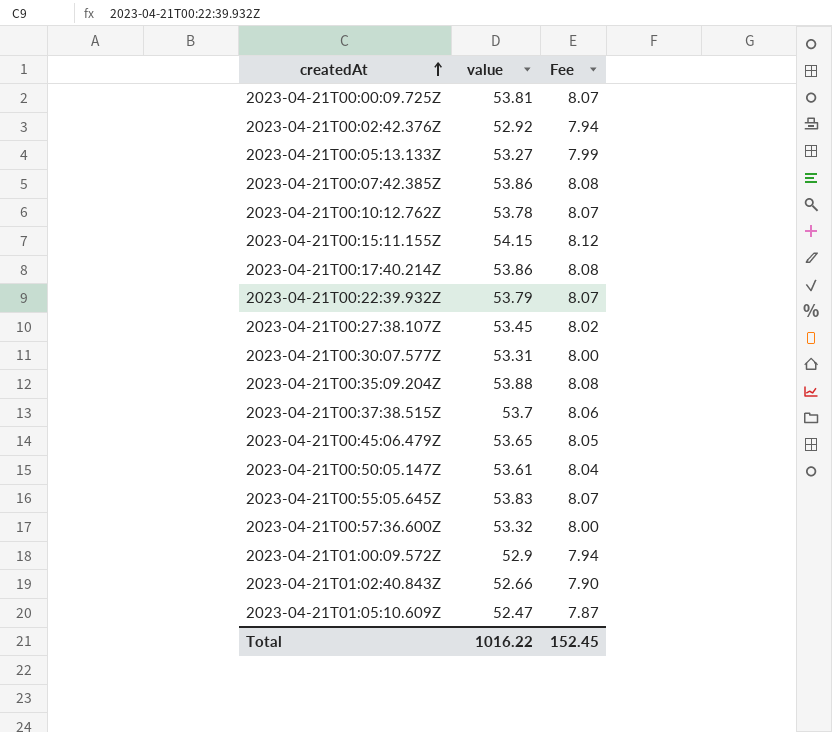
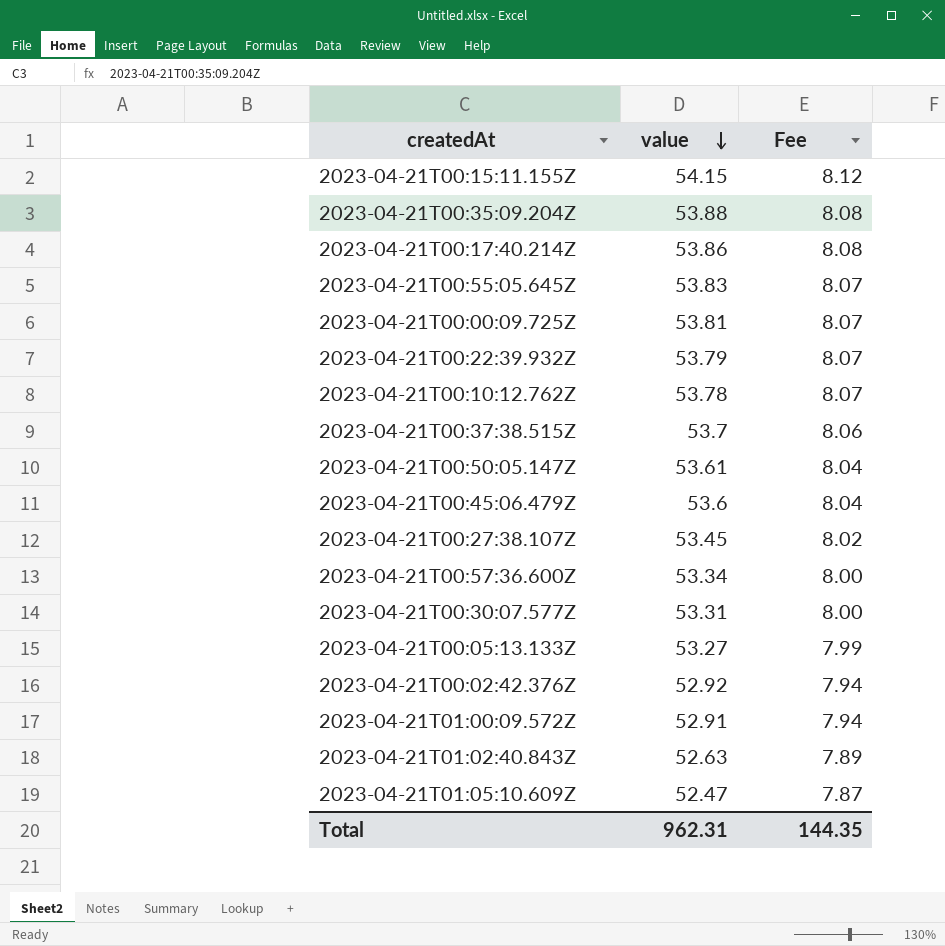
row order: createdAt ascending -> value descending
row 2023-04-21T00:07:42.385Z: 53.86 | 8.08 -> none
2023-04-21T00:45:06.479Z | value: 53.65 -> 53.6
2023-04-21T00:45:06.479Z | Fee: 8.05 -> 8.04
2023-04-21T00:57:36.600Z | value: 53.32 -> 53.34
2023-04-21T01:00:09.572Z | value: 52.9 -> 52.91
2023-04-21T01:02:40.843Z | value: 52.66 -> 52.63
2023-04-21T01:02:40.843Z | Fee: 7.90 -> 7.89
Total | value: 1016.22 -> 962.31
Total | Fee: 152.45 -> 144.35

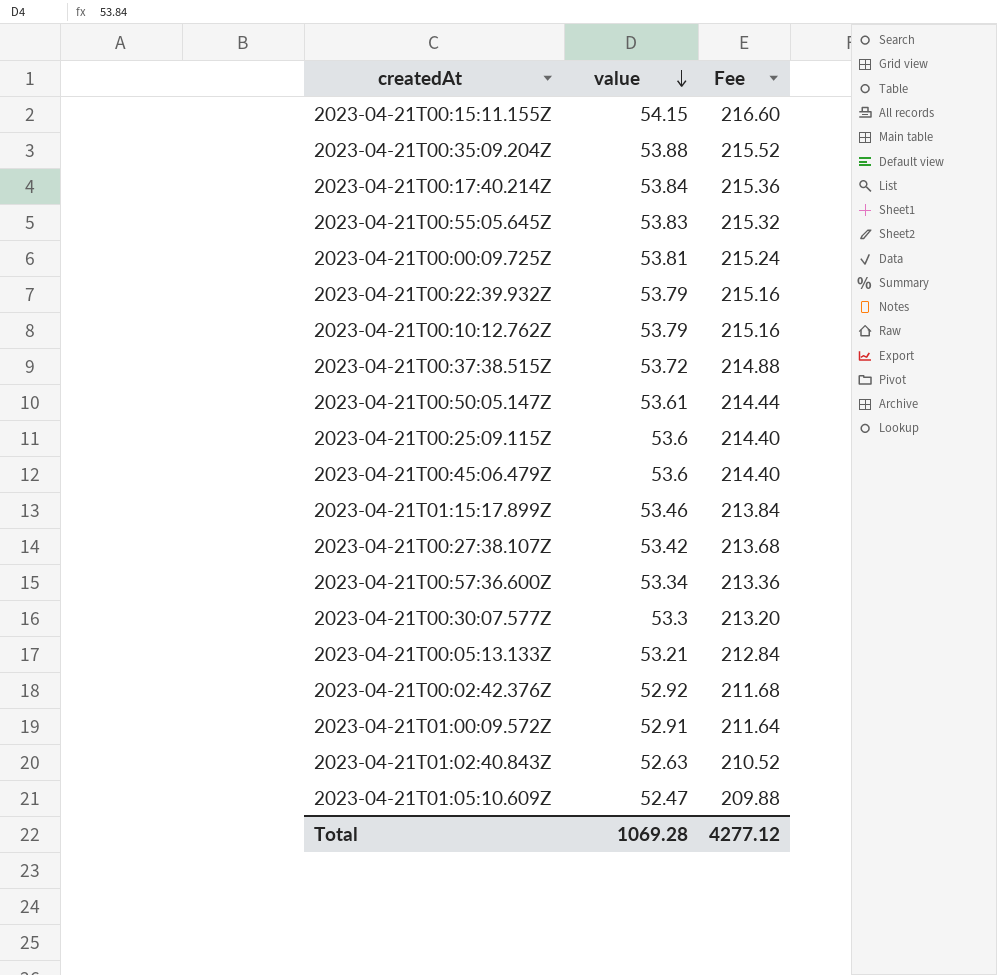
column Fee | formula: [value] * 0.15 -> [value] * 4
2023-04-21T00:17:40.214Z | value: 53.86 -> 53.84
2023-04-21T00:10:12.762Z | value: 53.78 -> 53.79
2023-04-21T00:37:38.515Z | value: 53.7 -> 53.72
row 2023-04-21T00:25:09.115Z: none -> 53.6 | 214.40
row 2023-04-21T01:15:17.899Z: none -> 53.46 | 213.84
2023-04-21T00:27:38.107Z | value: 53.45 -> 53.42
2023-04-21T00:30:07.577Z | value: 53.31 -> 53.3
2023-04-21T00:05:13.133Z | value: 53.27 -> 53.21
Total | value: 962.31 -> 1069.28
Total | Fee: 144.35 -> 4277.12

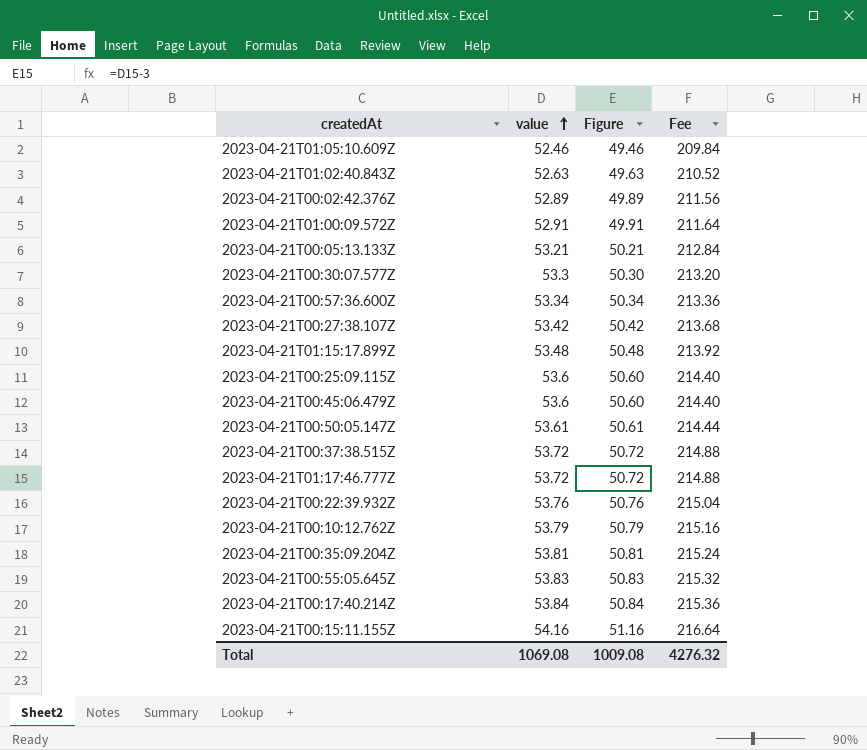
row order: value descending -> value ascending
column Figure | formula: none -> [value] - 3
row 2023-04-21T00:00:09.725Z: 53.81 | 215.24 -> none
2023-04-21T01:05:10.609Z | value: 52.47 -> 52.46
2023-04-21T01:05:10.609Z | Fee: 209.88 -> 209.84
2023-04-21T00:02:42.376Z | value: 52.92 -> 52.89
2023-04-21T00:02:42.376Z | Fee: 211.68 -> 211.56
2023-04-21T01:15:17.899Z | value: 53.46 -> 53.48
2023-04-21T01:15:17.899Z | Fee: 213.84 -> 213.92
row 2023-04-21T01:17:46.777Z: none -> 53.72 | 50.72 | 214.88
2023-04-21T00:22:39.932Z | value: 53.79 -> 53.76
2023-04-21T00:22:39.932Z | Fee: 215.16 -> 215.04
2023-04-21T00:35:09.204Z | value: 53.88 -> 53.81
2023-04-21T00:35:09.204Z | Fee: 215.52 -> 215.24
2023-04-21T00:15:11.155Z | value: 54.15 -> 54.16
2023-04-21T00:15:11.155Z | Fee: 216.60 -> 216.64
Total | value: 1069.28 -> 1069.08
Total | Fee: 4277.12 -> 4276.32

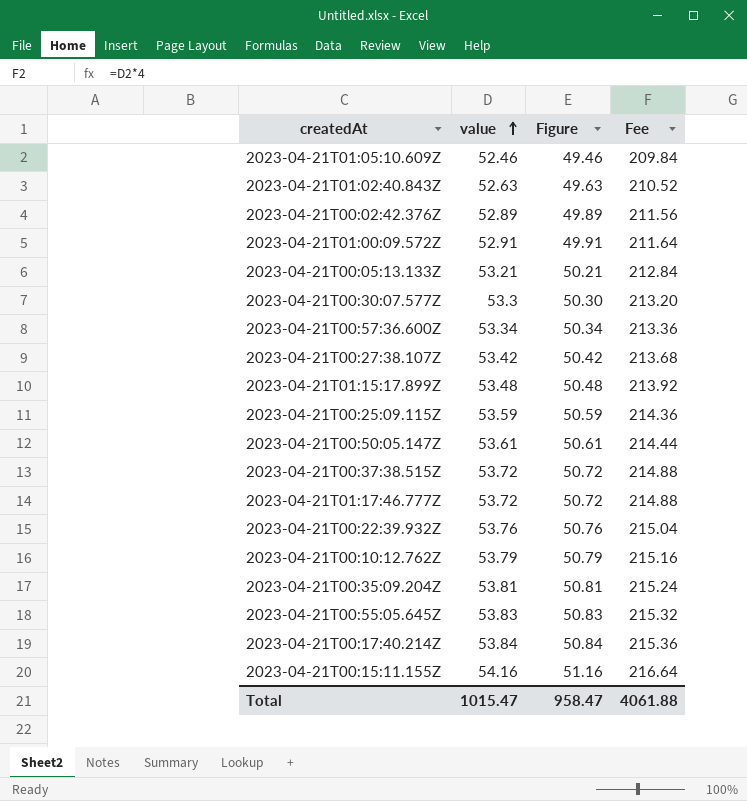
row 2023-04-21T00:45:06.479Z: 53.6 | 50.60 | 214.40 -> none
2023-04-21T00:25:09.115Z | value: 53.6 -> 53.59
2023-04-21T00:25:09.115Z | Figure: 50.60 -> 50.59
2023-04-21T00:25:09.115Z | Fee: 214.40 -> 214.36
Total | value: 1069.08 -> 1015.47
Total | Figure: 1009.08 -> 958.47
Total | Fee: 4276.32 -> 4061.88

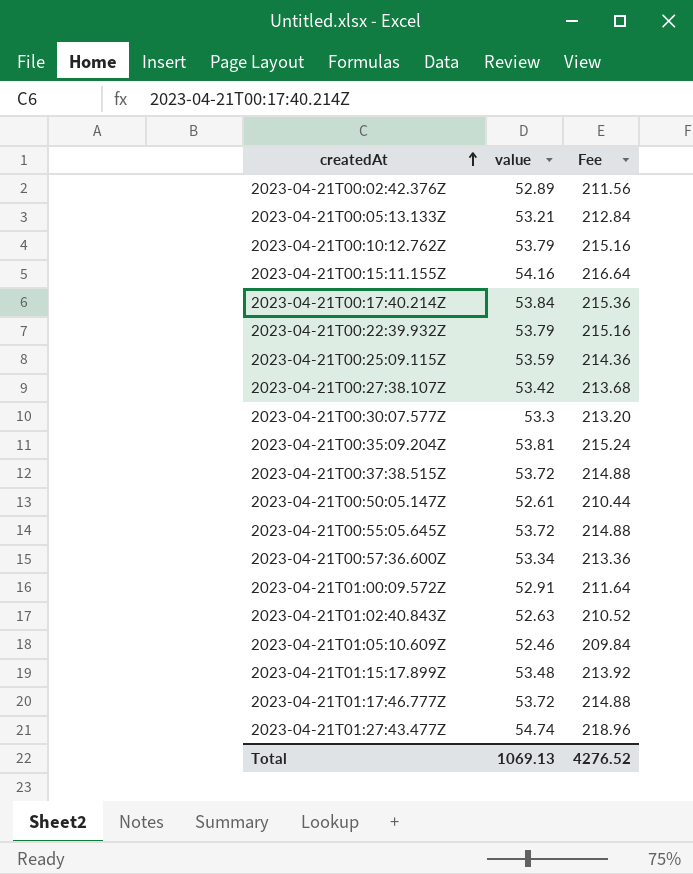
row order: value ascending -> createdAt ascending
column Figure | formula: [value] - 3 -> none
2023-04-21T00:22:39.932Z | value: 53.76 -> 53.79
2023-04-21T00:22:39.932Z | Fee: 215.04 -> 215.16
2023-04-21T00:50:05.147Z | value: 53.61 -> 52.61
2023-04-21T00:50:05.147Z | Fee: 214.44 -> 210.44
2023-04-21T00:55:05.645Z | value: 53.83 -> 53.72
2023-04-21T00:55:05.645Z | Fee: 215.32 -> 214.88
row 2023-04-21T01:27:43.477Z: none -> 54.74 | 218.96
Total | value: 1015.47 -> 1069.13
Total | Fee: 4061.88 -> 4276.52

